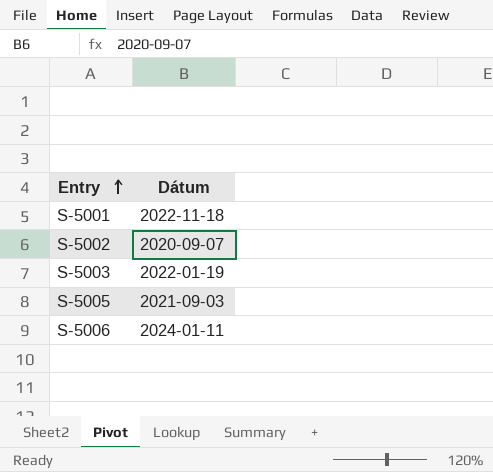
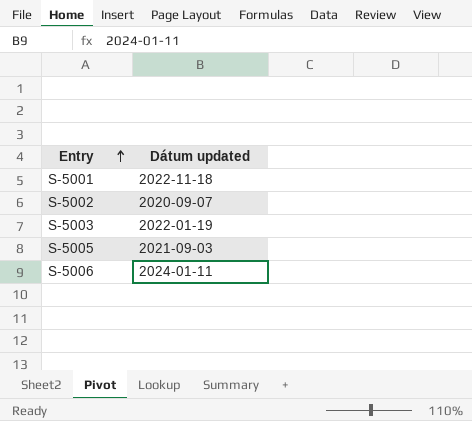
column name: Dátum -> Dátum updated

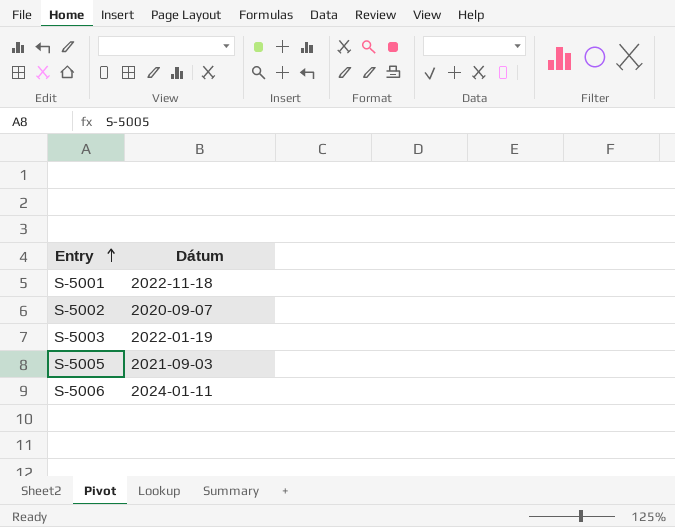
column name: Dátum updated -> Dátum

